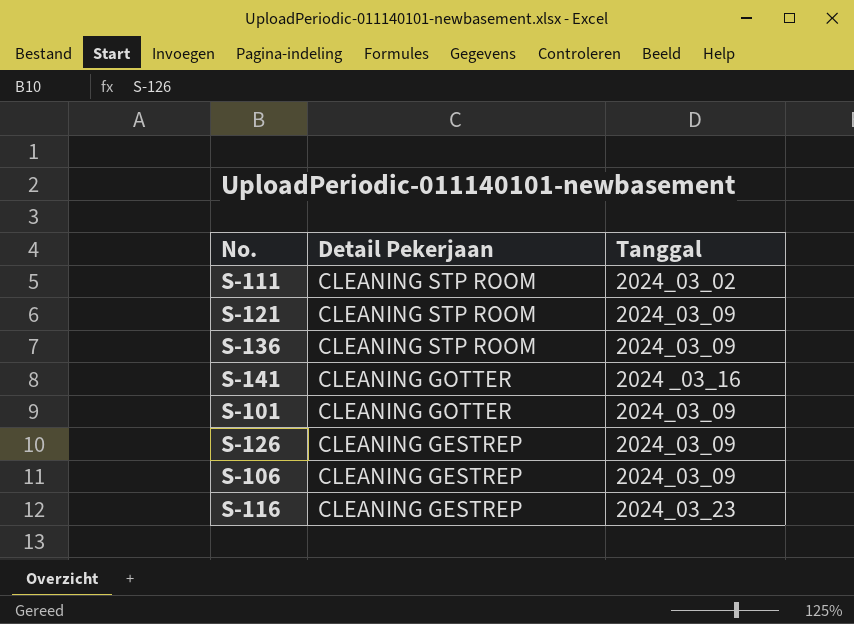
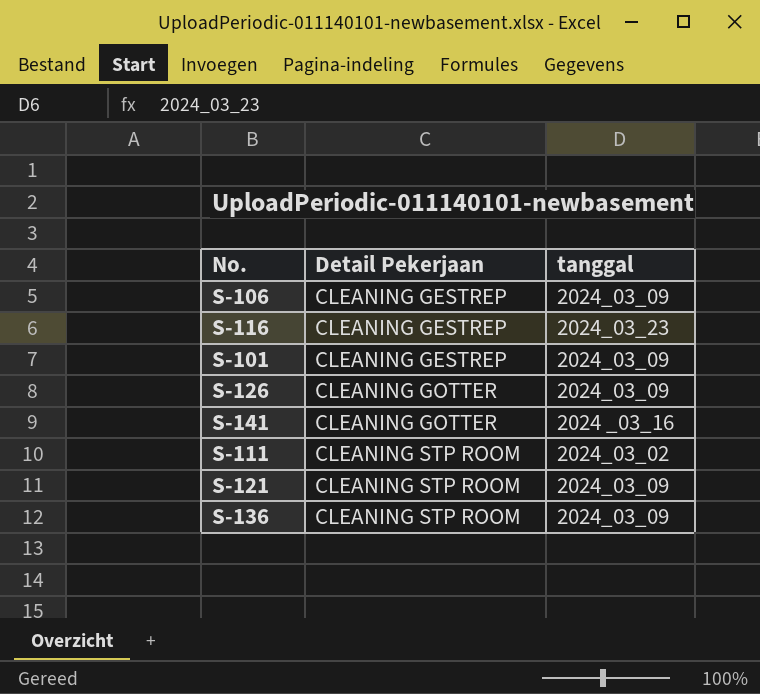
row order: Detail Pekerjaan descending -> Detail Pekerjaan ascending
column name: Tanggal -> tanggal
S-101 | Detail Pekerjaan: CLEANING GOTTER -> CLEANING GESTREP
S-126 | Detail Pekerjaan: CLEANING GESTREP -> CLEANING GOTTER

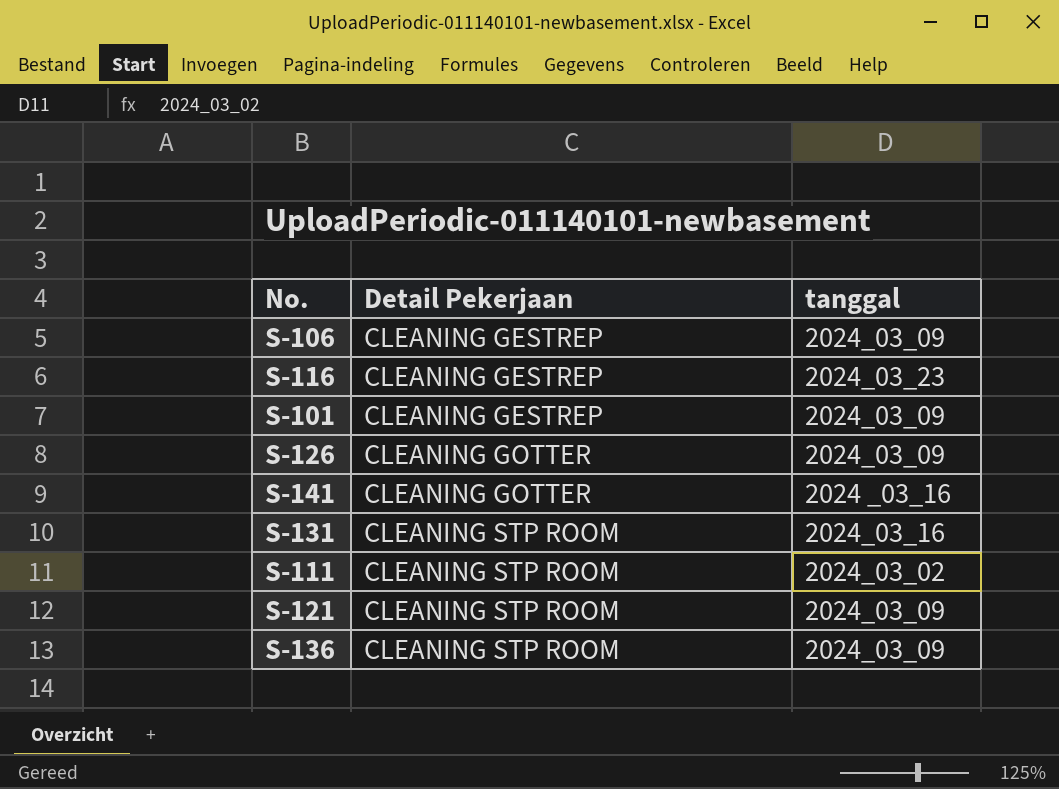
row S-131: none -> CLEANING STP ROOM | 2024_03_16

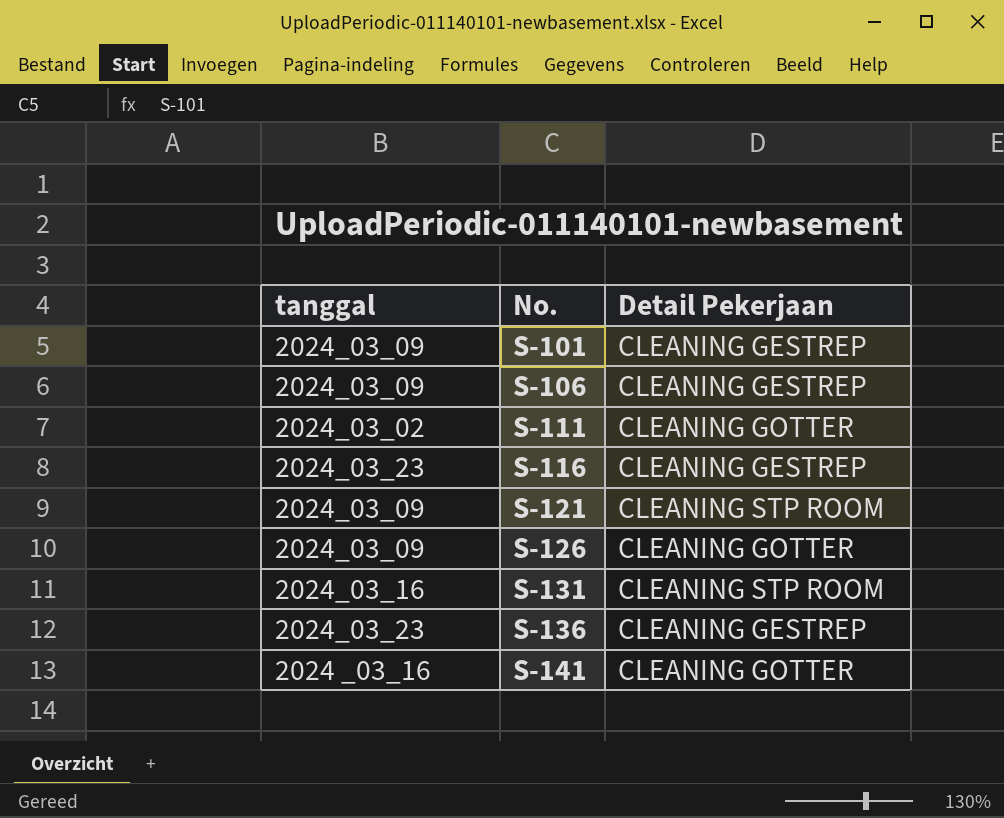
row order: Detail Pekerjaan ascending -> No. ascending
column tanggal | position: 3 -> 1
S-111 | Detail Pekerjaan: CLEANING STP ROOM -> CLEANING GOTTER
S-136 | tanggal: 2024_03_09 -> 2024_03_23
S-136 | Detail Pekerjaan: CLEANING STP ROOM -> CLEANING GESTREP

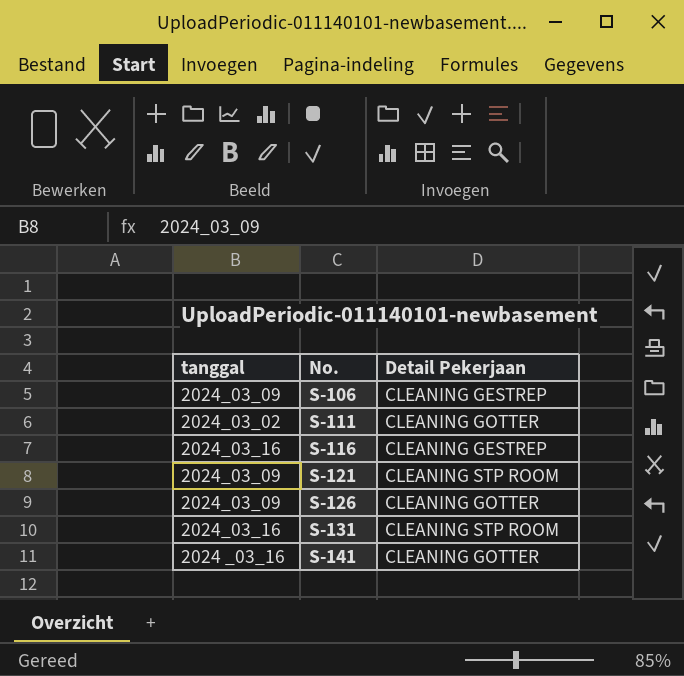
row S-101: 2024_03_09 | CLEANING GESTREP -> none
row S-136: 2024_03_23 | CLEANING GESTREP -> none
S-116 | tanggal: 2024_03_23 -> 2024_03_16

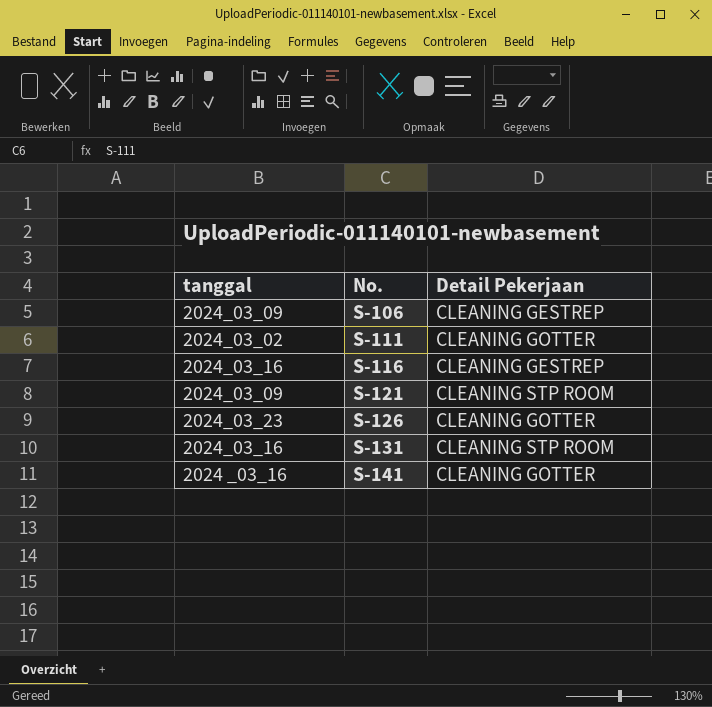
S-126 | tanggal: 2024_03_09 -> 2024_03_23

